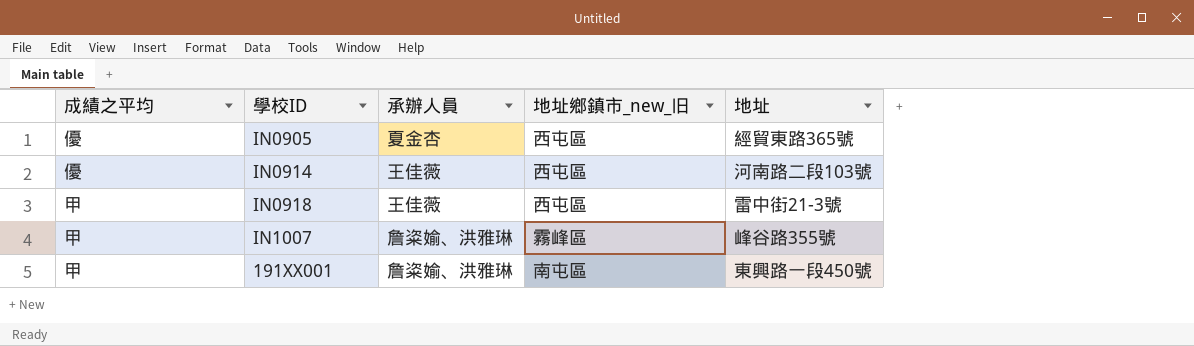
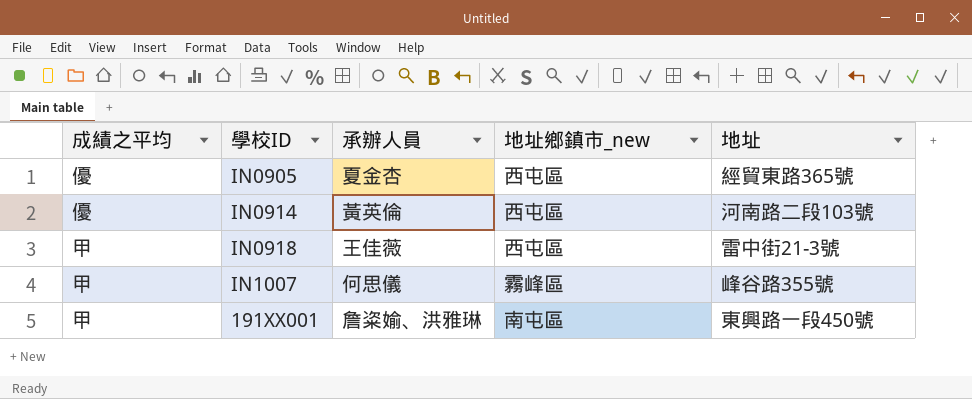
column name: 地址鄉鎮市_new_旧 -> 地址鄉鎮市_new
IN0914 | 承辦人員: 王佳薇 -> 黃英倫
IN1007 | 承辦人員: 詹粢媮、洪雅琳 -> 何思儀

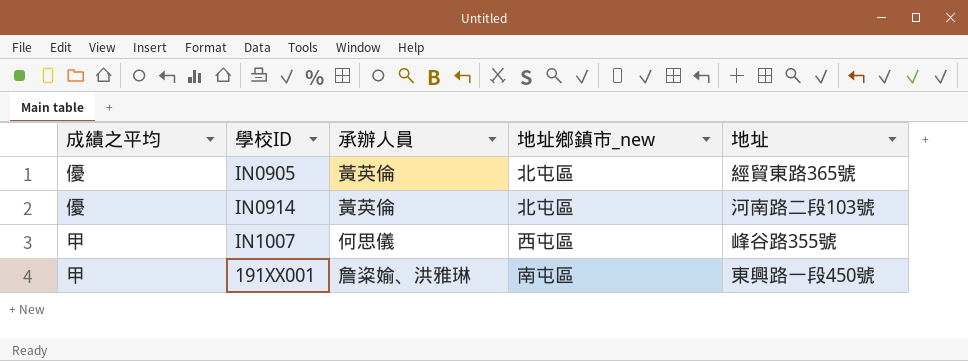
row IN0918: 甲 | 王佳薇 | 西屯區 | 雷中街21-3號 -> none
IN0905 | 承辦人員: 夏金杏 -> 黃英倫
IN0905 | 地址鄉鎮市_new: 西屯區 -> 北屯區
IN0914 | 地址鄉鎮市_new: 西屯區 -> 北屯區
IN1007 | 地址鄉鎮市_new: 霧峰區 -> 西屯區

